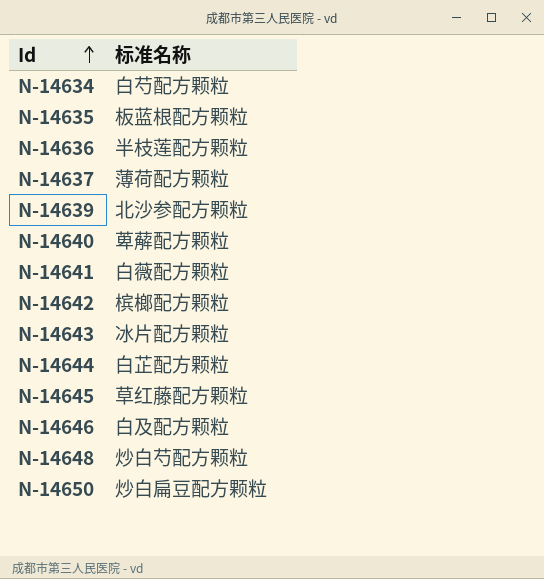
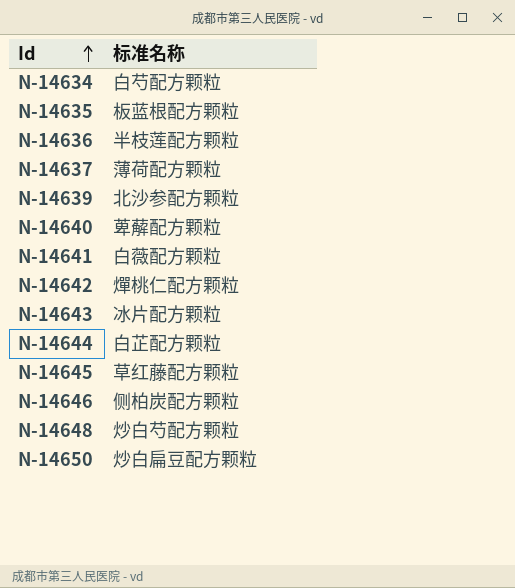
N-14642 | 标准名称: 槟榔配方颗粒 -> 燀桃仁配方颗粒
N-14646 | 标准名称: 白及配方颗粒 -> 侧柏炭配方颗粒

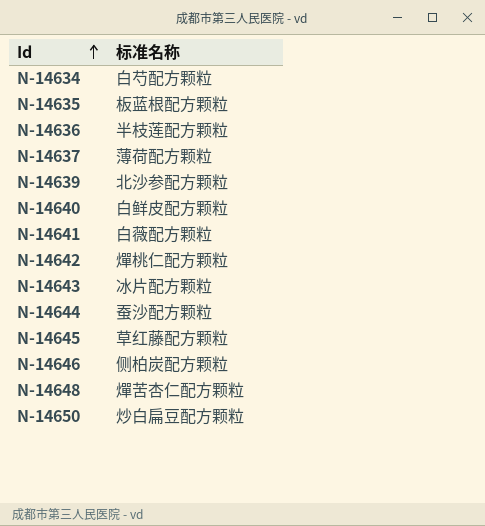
N-14640 | 标准名称: 萆薢配方颗粒 -> 白鲜皮配方颗粒
N-14644 | 标准名称: 白芷配方颗粒 -> 蚕沙配方颗粒
N-14648 | 标准名称: 炒白芍配方颗粒 -> 燀苦杏仁配方颗粒

